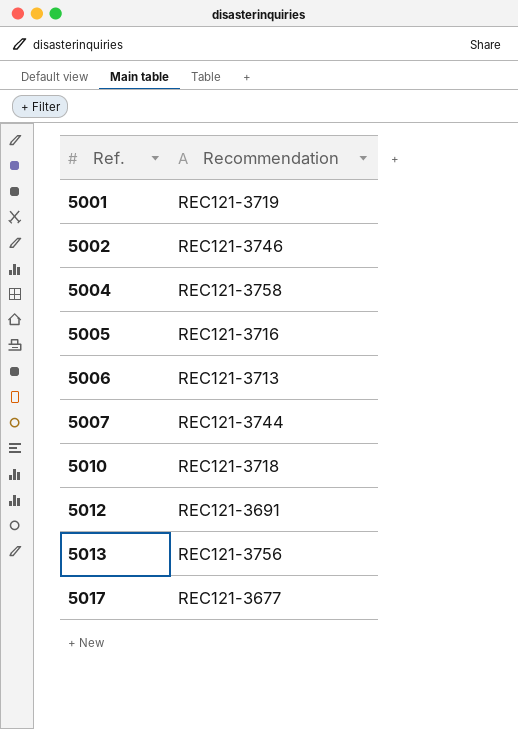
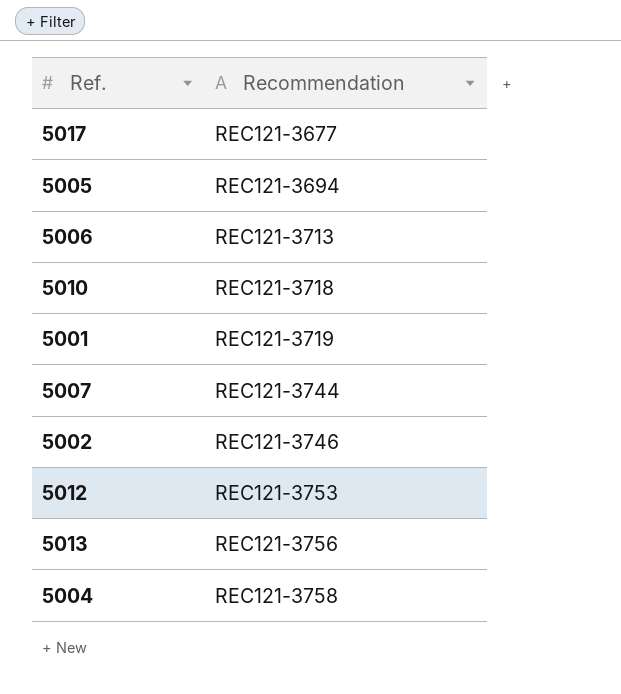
row order: Ref. ascending -> Recommendation ascending
5005 | Recommendation: REC121-3716 -> REC121-3694
5012 | Recommendation: REC121-3691 -> REC121-3753

